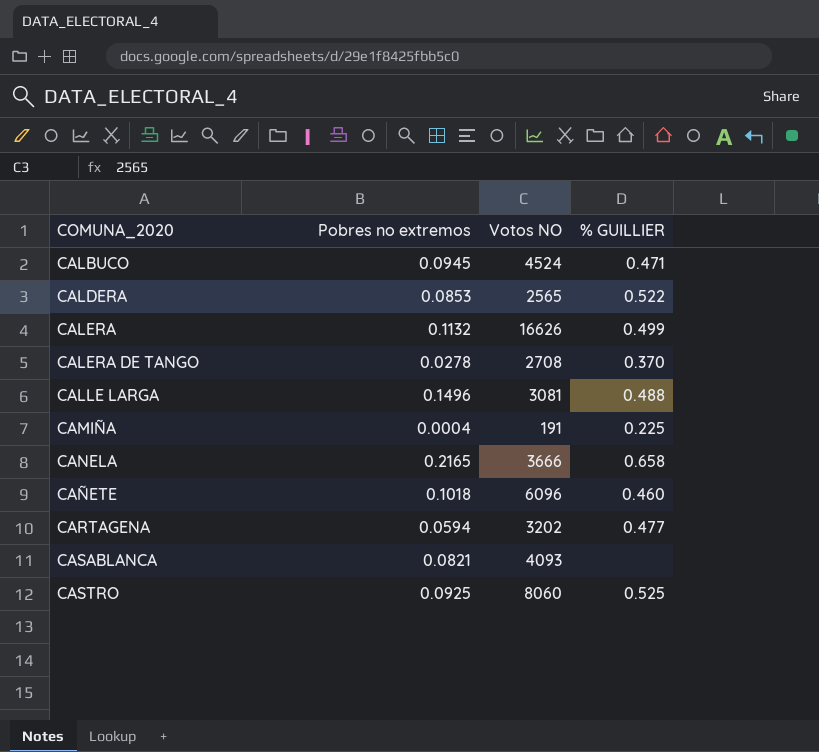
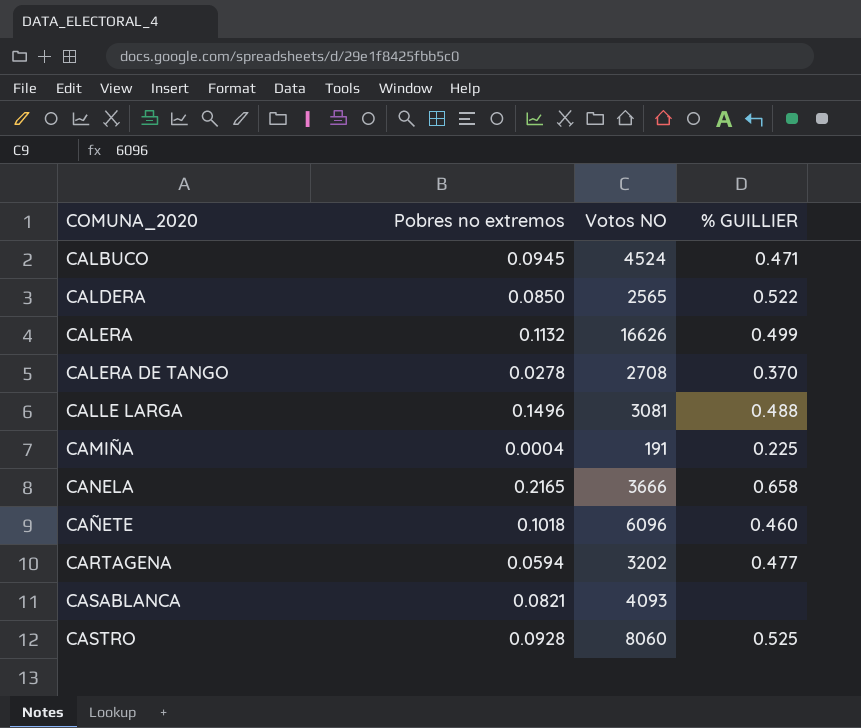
CALDERA | Pobres no extremos: 0.0853 -> 0.0850
CASTRO | Pobres no extremos: 0.0925 -> 0.0928

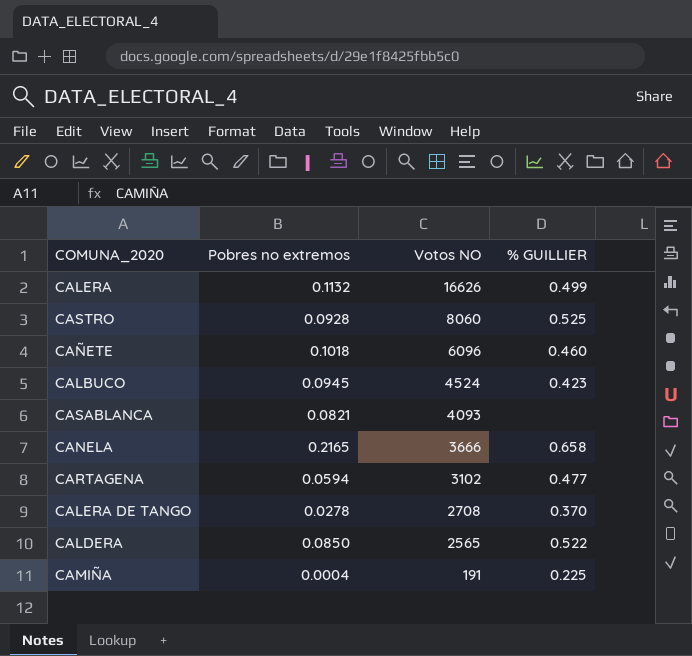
row order: COMUNA_2020 ascending -> Votos NO descending
row CALLE LARGA: 0.1496 | 3081 | 0.488 -> none
CALBUCO | % GUILLIER: 0.471 -> 0.423
CARTAGENA | Votos NO: 3202 -> 3102

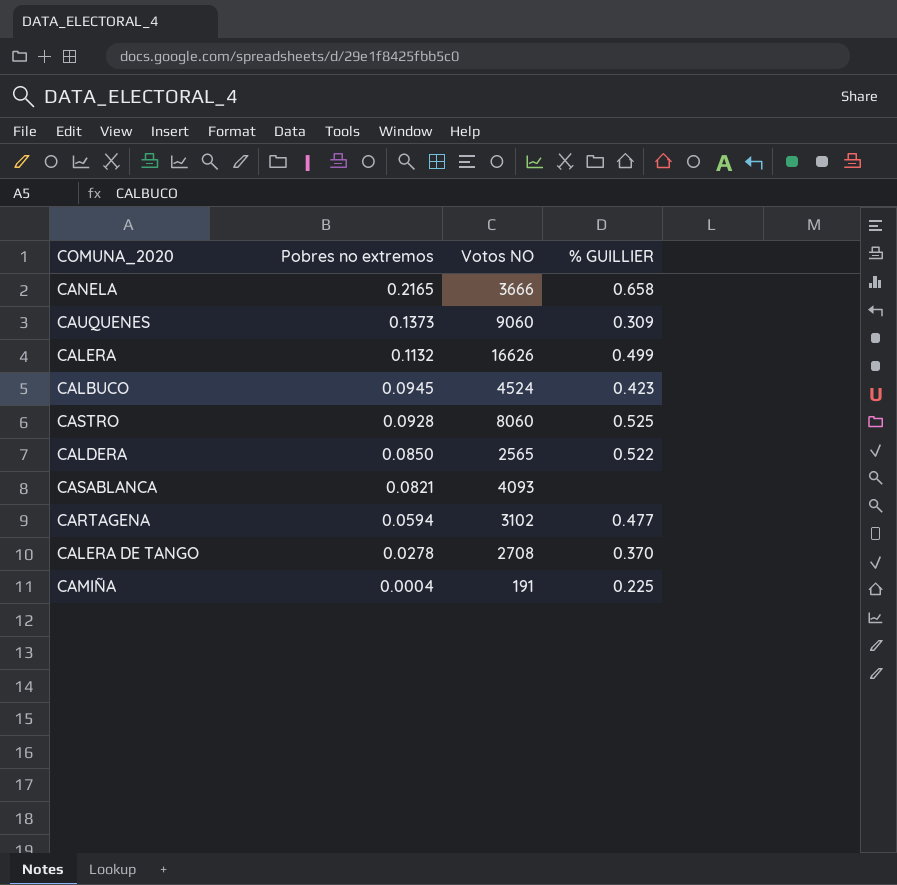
row order: Votos NO descending -> Pobres no extremos descending
row CAÑETE: 0.1018 | 6096 | 0.460 -> none
row CAUQUENES: none -> 0.1373 | 9060 | 0.309

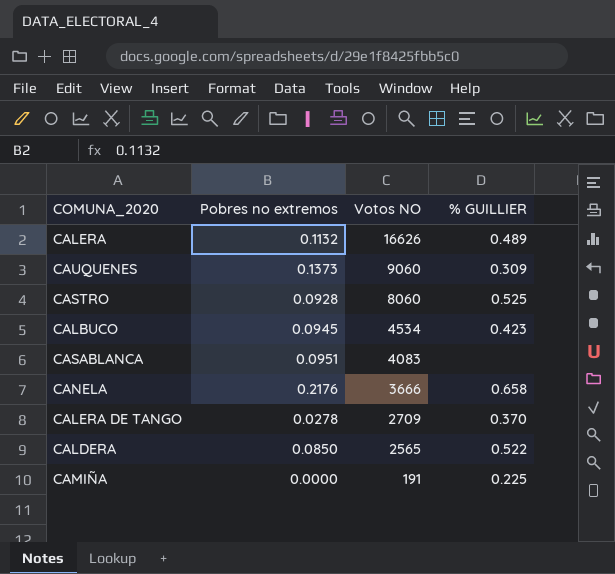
row order: Pobres no extremos descending -> Votos NO descending
row CARTAGENA: 0.0594 | 3102 | 0.477 -> none
CALERA | % GUILLIER: 0.499 -> 0.489
CALBUCO | Votos NO: 4524 -> 4534
CASABLANCA | Pobres no extremos: 0.0821 -> 0.0951
CASABLANCA | Votos NO: 4093 -> 4083
CANELA | Pobres no extremos: 0.2165 -> 0.2176
CALERA DE TANGO | Votos NO: 2708 -> 2709
CAMIÑA | Pobres no extremos: 0.0004 -> 0.0000

